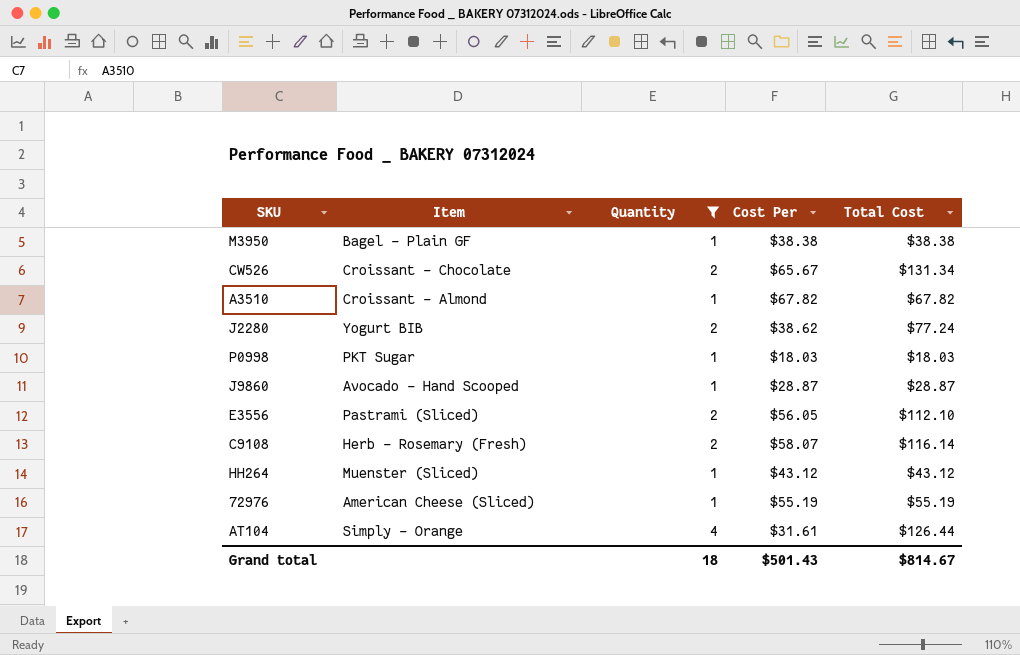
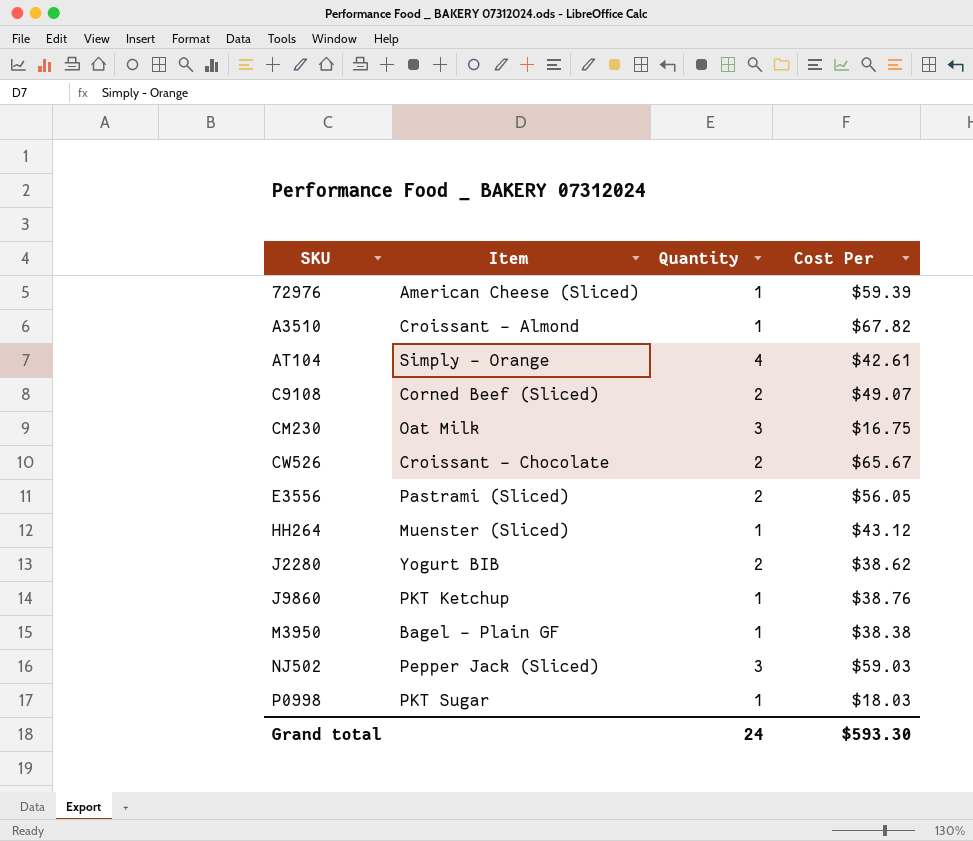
filter: Quantity != 3 -> none
row order: none -> SKU ascending
column Total Cost | formula: [Quantity] * [Cost Per] -> none
72976 | Cost Per: $55.19 -> $59.39
AT104 | Cost Per: $31.61 -> $42.61
C9108 | Item: Herb - Rosemary (Fresh) -> Corned Beef (Sliced)
C9108 | Cost Per: $58.07 -> $49.07
J9860 | Item: Avocado - Hand Scooped -> PKT Ketchup
J9860 | Cost Per: $28.87 -> $38.76
Grand total | Quantity: 18 -> 24
Grand total | Cost Per: $501.43 -> $593.30

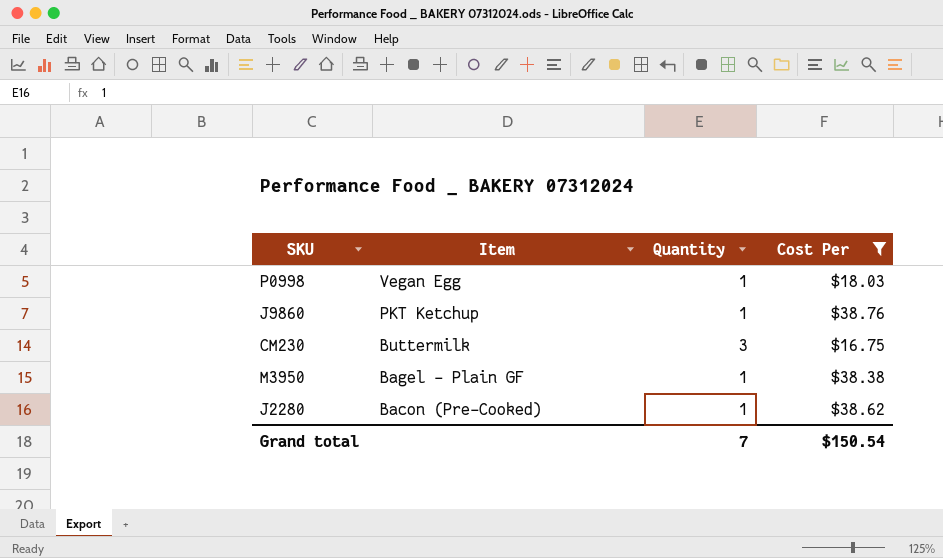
filter: none -> Cost Per <= $38.76
row order: SKU ascending -> Item descending
P0998 | Item: PKT Sugar -> Vegan Egg
CM230 | Item: Oat Milk -> Buttermilk
J2280 | Item: Yogurt BIB -> Bacon (Pre-Cooked)
J2280 | Quantity: 2 -> 1
Grand total | Quantity: 24 -> 7
Grand total | Cost Per: $593.30 -> $150.54

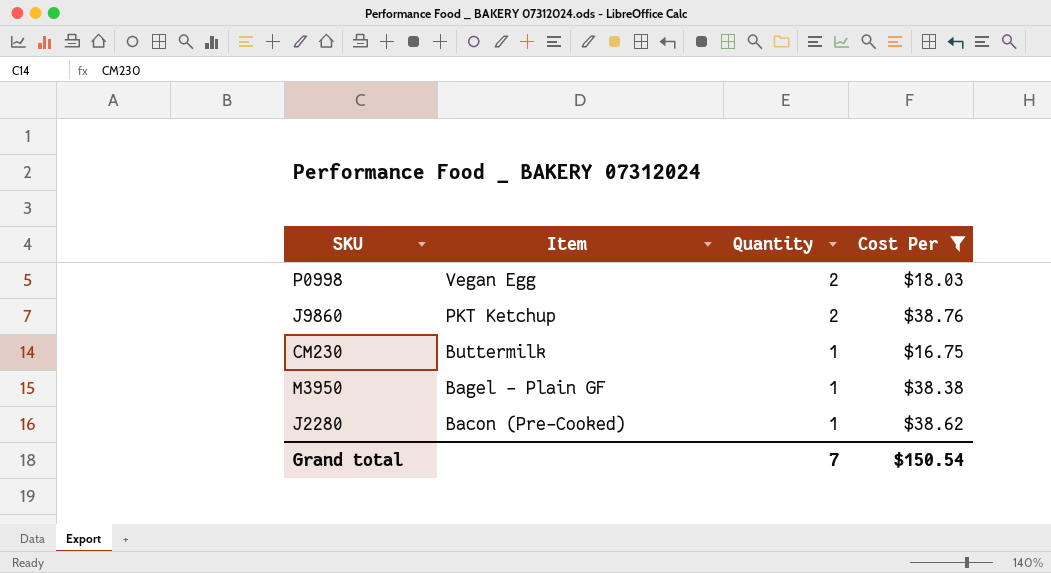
P0998 | Quantity: 1 -> 2
J9860 | Quantity: 1 -> 2
CM230 | Quantity: 3 -> 1

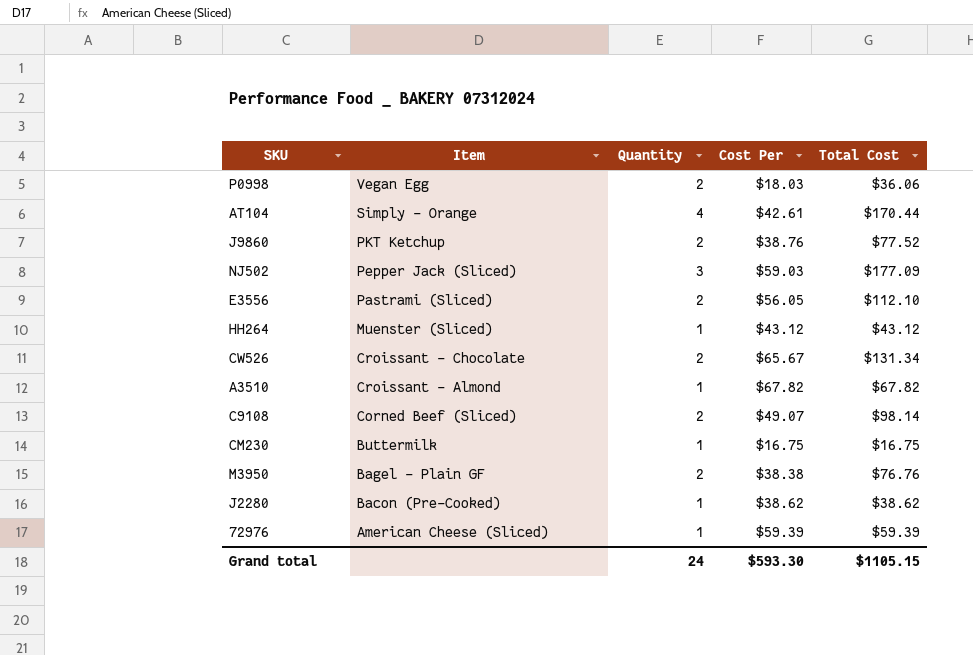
filter: Cost Per <= $38.76 -> none
column Total Cost | formula: none -> [Quantity] * [Cost Per]
M3950 | Quantity: 1 -> 2
Grand total | Quantity: 7 -> 24
Grand total | Cost Per: $150.54 -> $593.30

